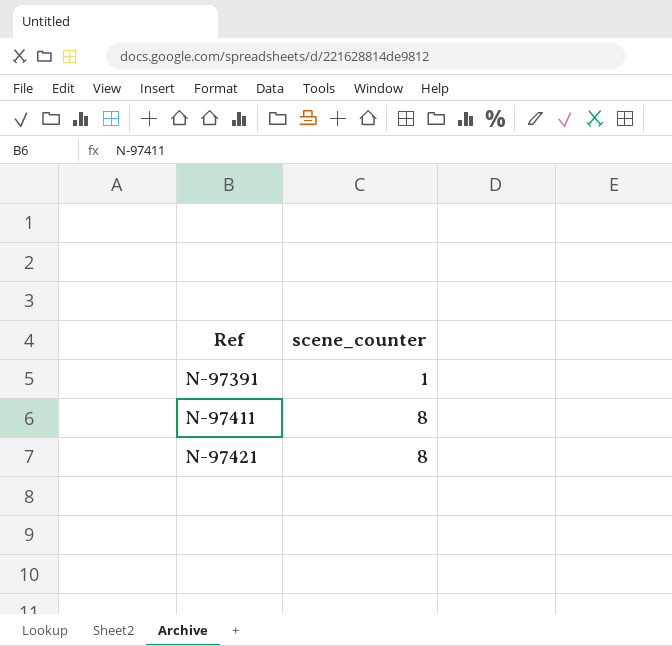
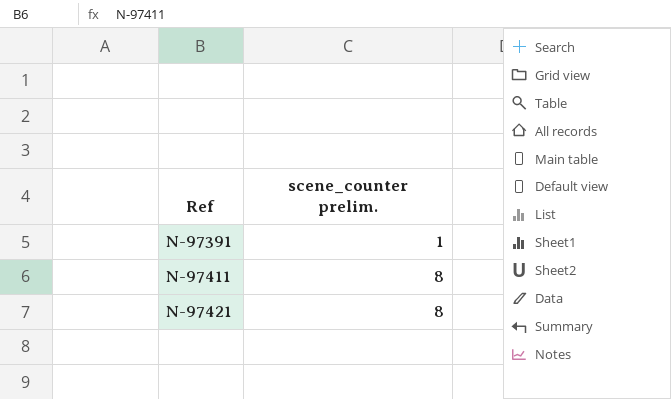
column name: scene_counter -> scene_counter prelim.

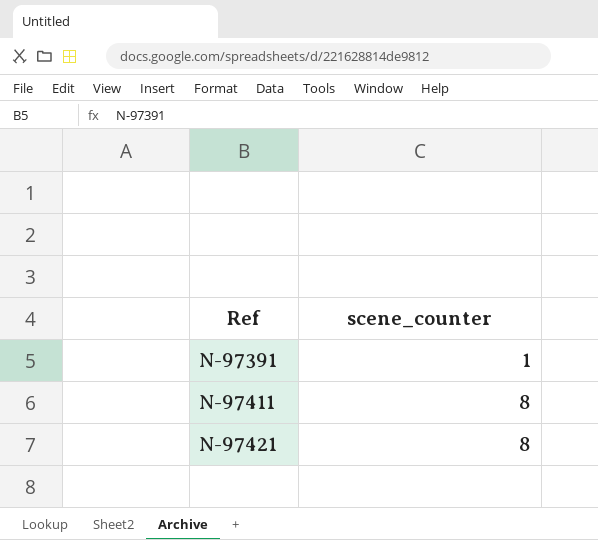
column name: scene_counter prelim. -> scene_counter

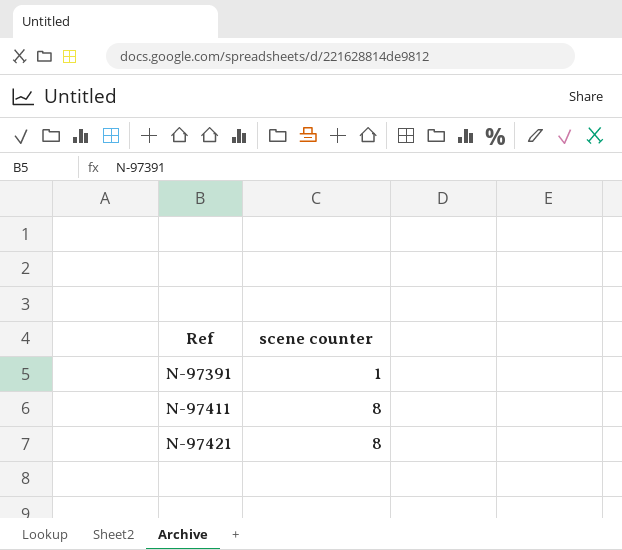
column name: scene_counter -> scene counter

